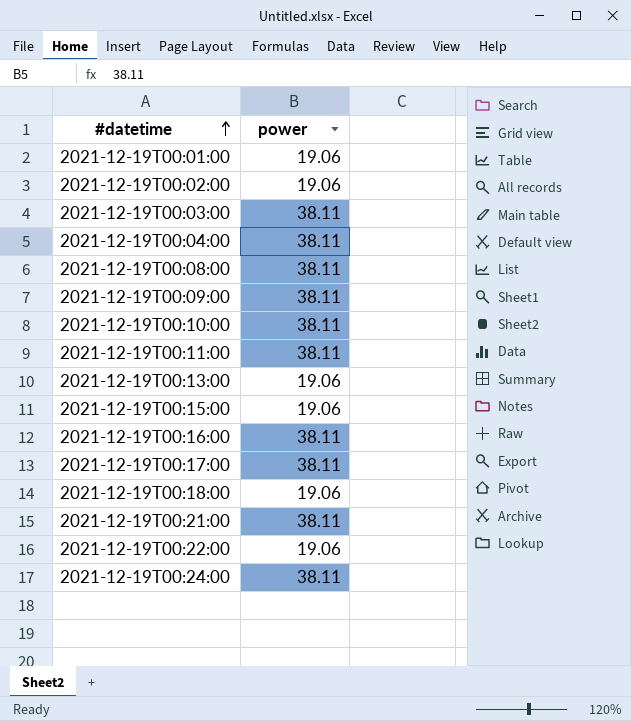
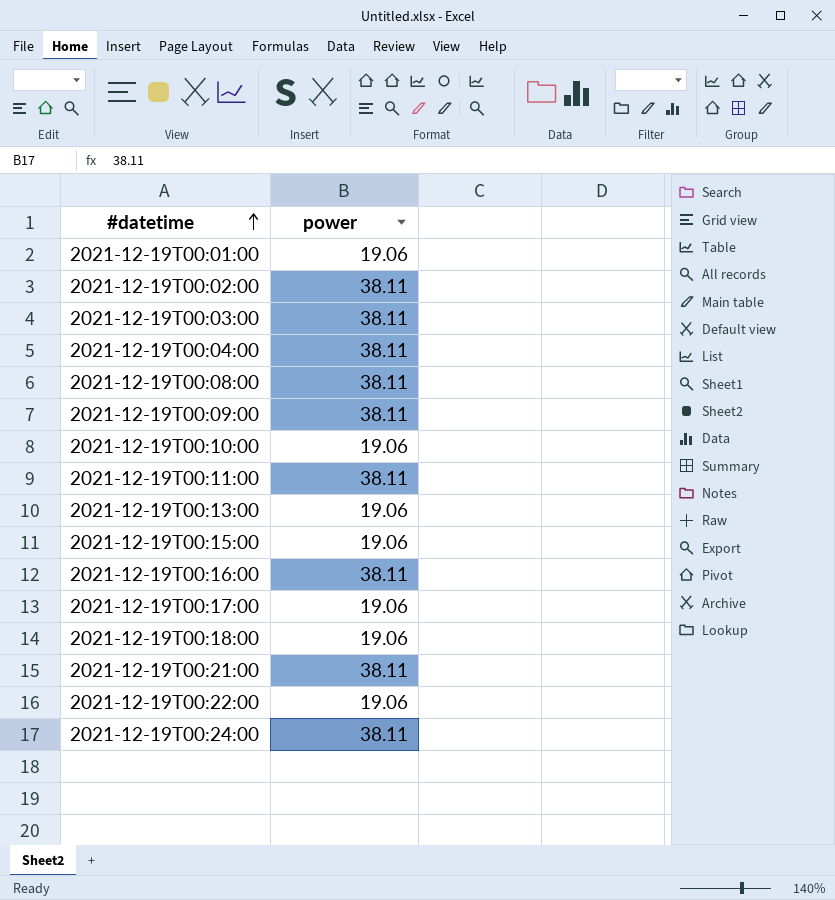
2021-12-19T00:02:00 | power: 19.06 -> 38.11
2021-12-19T00:10:00 | power: 38.11 -> 19.06
2021-12-19T00:17:00 | power: 38.11 -> 19.06

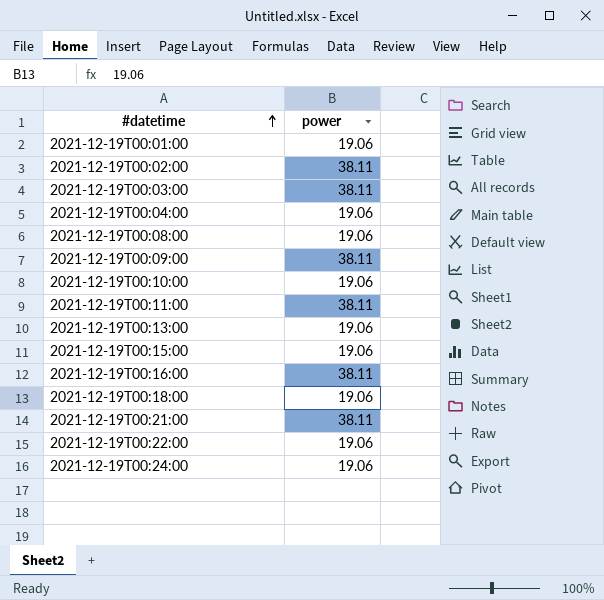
row 2021-12-19T00:17:00: 19.06 -> none
2021-12-19T00:04:00 | power: 38.11 -> 19.06
2021-12-19T00:08:00 | power: 38.11 -> 19.06
2021-12-19T00:24:00 | power: 38.11 -> 19.06

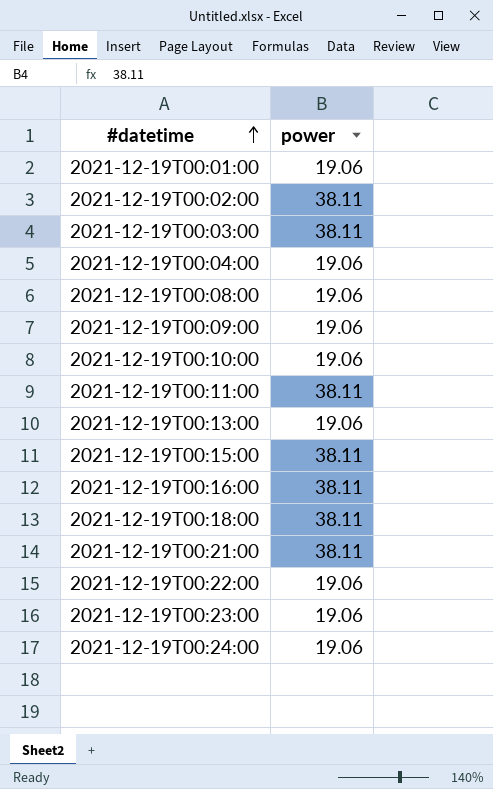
2021-12-19T00:09:00 | power: 38.11 -> 19.06
2021-12-19T00:15:00 | power: 19.06 -> 38.11
2021-12-19T00:18:00 | power: 19.06 -> 38.11
row 2021-12-19T00:23:00: none -> 19.06

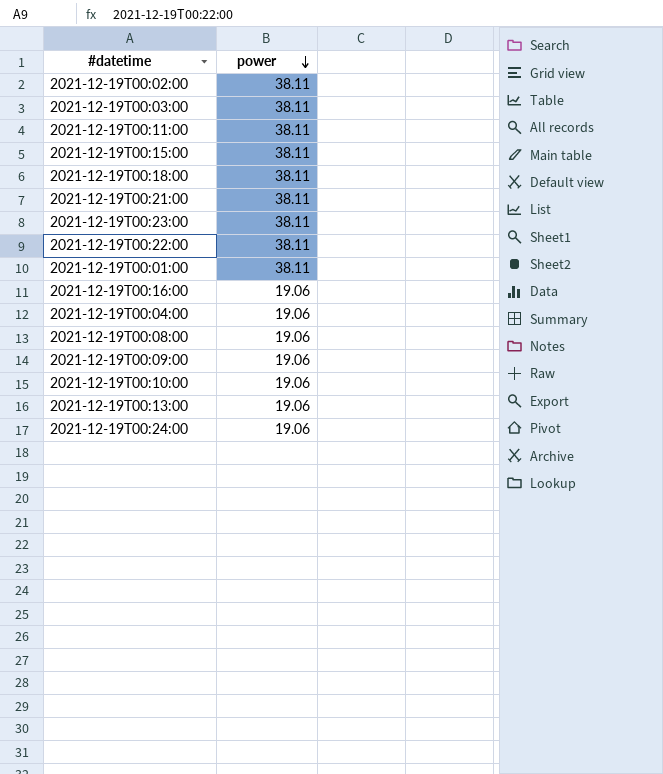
row order: #datetime ascending -> power descending
2021-12-19T00:23:00 | power: 19.06 -> 38.11
2021-12-19T00:22:00 | power: 19.06 -> 38.11
2021-12-19T00:01:00 | power: 19.06 -> 38.11
2021-12-19T00:16:00 | power: 38.11 -> 19.06

